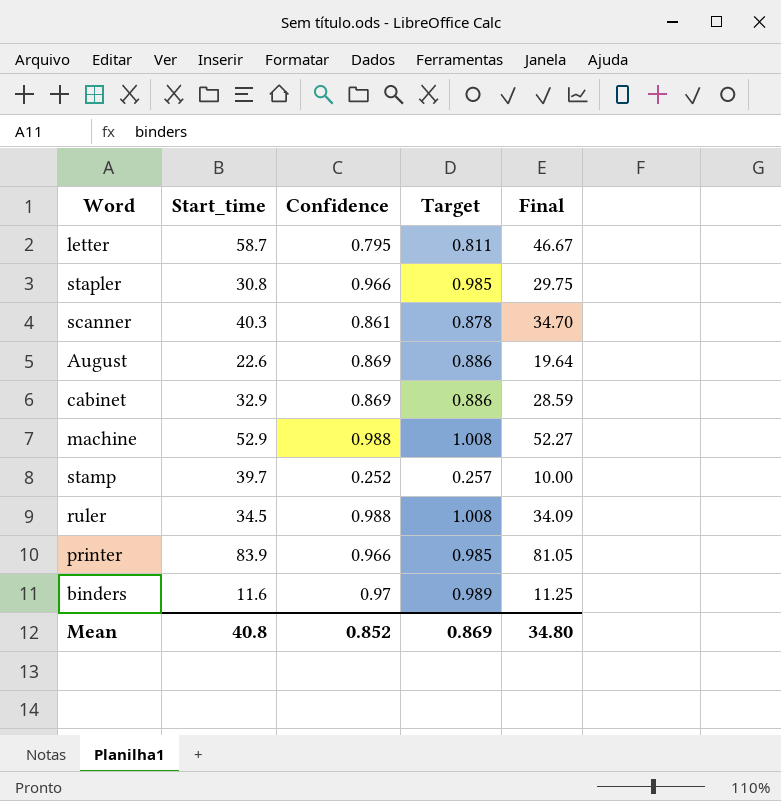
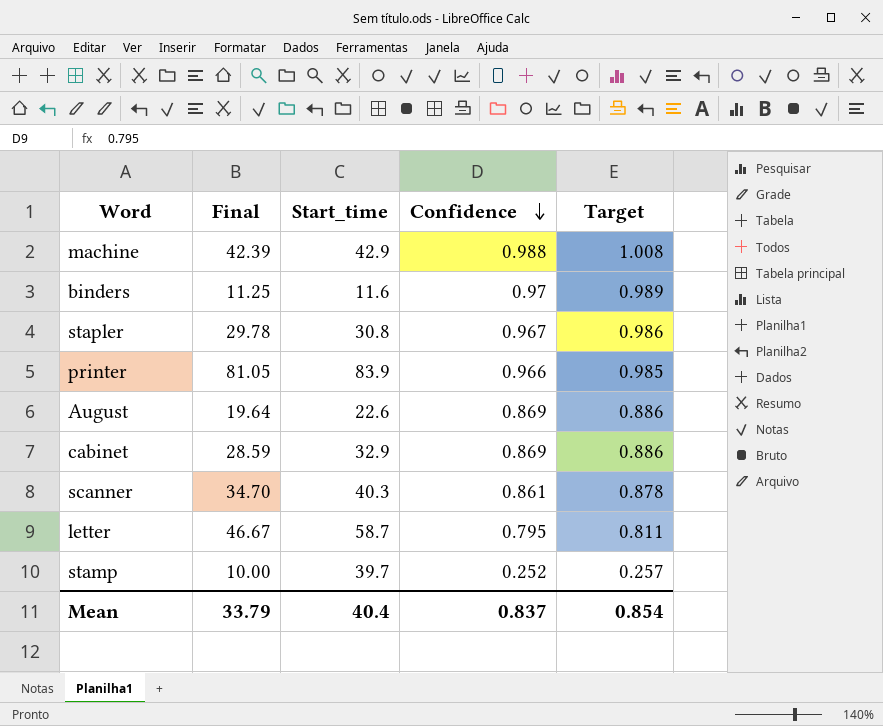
row order: none -> Confidence descending
column Final | position: 5 -> 2
row ruler: 34.5 | 0.988 | 1.008 | 34.09 -> none
machine | Final: 52.27 -> 42.39
machine | Start_time: 52.9 -> 42.9
stapler | Final: 29.75 -> 29.78
stapler | Confidence: 0.966 -> 0.967
stapler | Target: 0.985 -> 0.986
Mean | Final: 34.80 -> 33.79
Mean | Start_time: 40.8 -> 40.4
Mean | Confidence: 0.852 -> 0.837
Mean | Target: 0.869 -> 0.854

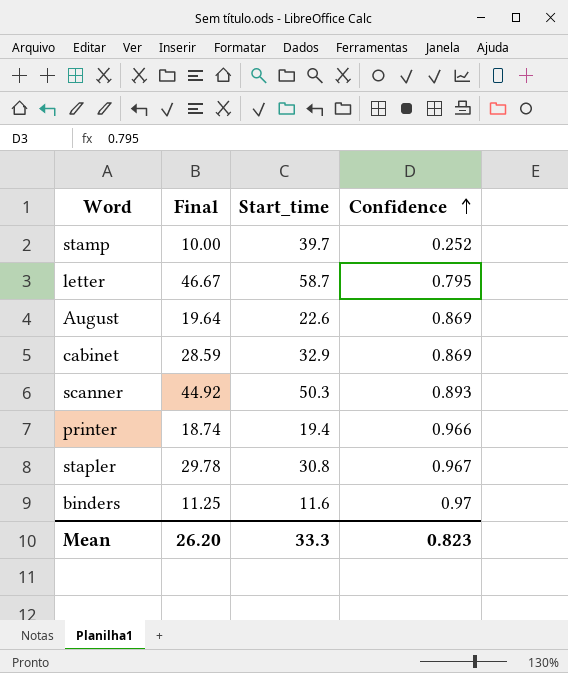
row order: Confidence descending -> Confidence ascending
column Target | formula: [Confidence] * 1.02 -> none
row machine: 42.39 | 42.9 | 0.988 | 1.008 -> none
scanner | Final: 34.70 -> 44.92
scanner | Start_time: 40.3 -> 50.3
scanner | Confidence: 0.861 -> 0.893
printer | Final: 81.05 -> 18.74
printer | Start_time: 83.9 -> 19.4
Mean | Final: 33.79 -> 26.20
Mean | Start_time: 40.4 -> 33.3
Mean | Confidence: 0.837 -> 0.823

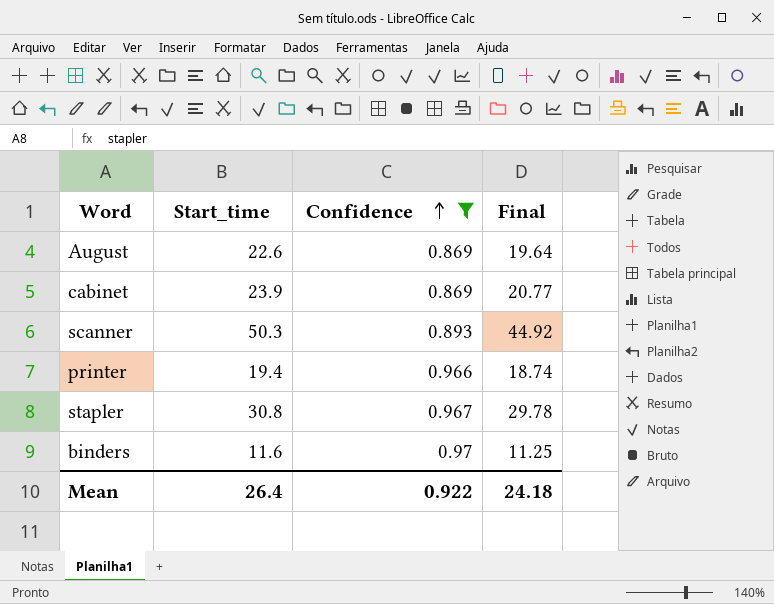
filter: none -> Confidence >= 0.869
column Final | position: 2 -> 4
cabinet | Start_time: 32.9 -> 23.9
cabinet | Final: 28.59 -> 20.77
Mean | Start_time: 33.3 -> 26.4
Mean | Confidence: 0.823 -> 0.922
Mean | Final: 26.20 -> 24.18

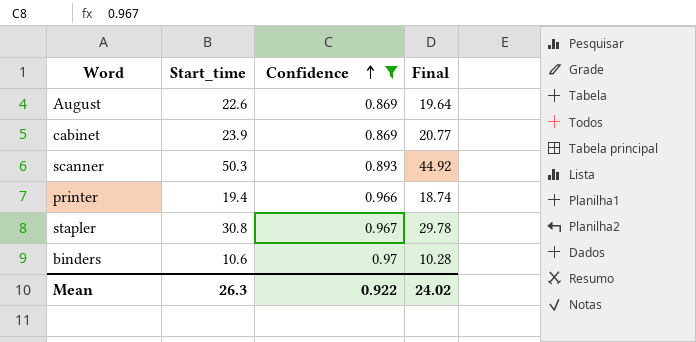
binders | Start_time: 11.6 -> 10.6
binders | Final: 11.25 -> 10.28
Mean | Start_time: 26.4 -> 26.3
Mean | Final: 24.18 -> 24.02

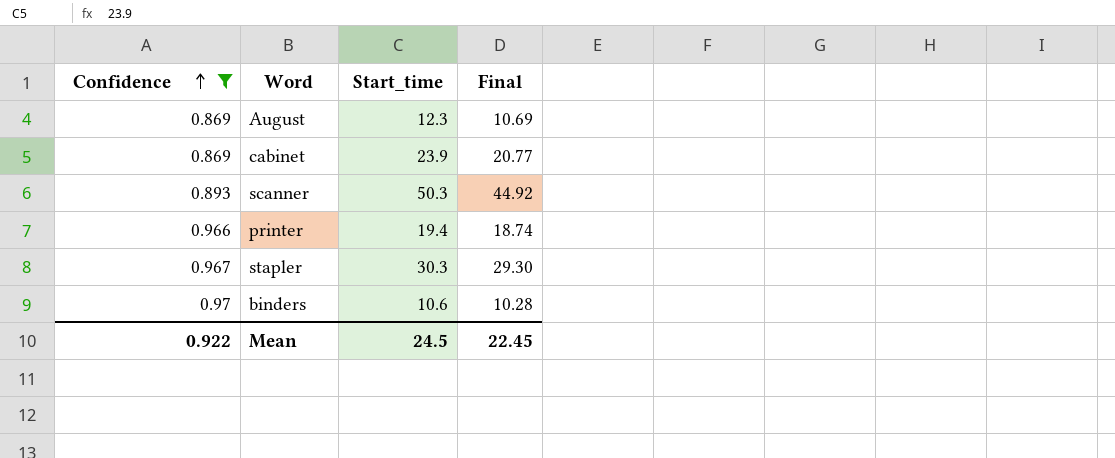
column Confidence | position: 3 -> 1
August | Start_time: 22.6 -> 12.3
August | Final: 19.64 -> 10.69
stapler | Start_time: 30.8 -> 30.3
stapler | Final: 29.78 -> 29.30
Mean | Start_time: 26.3 -> 24.5
Mean | Final: 24.02 -> 22.45

